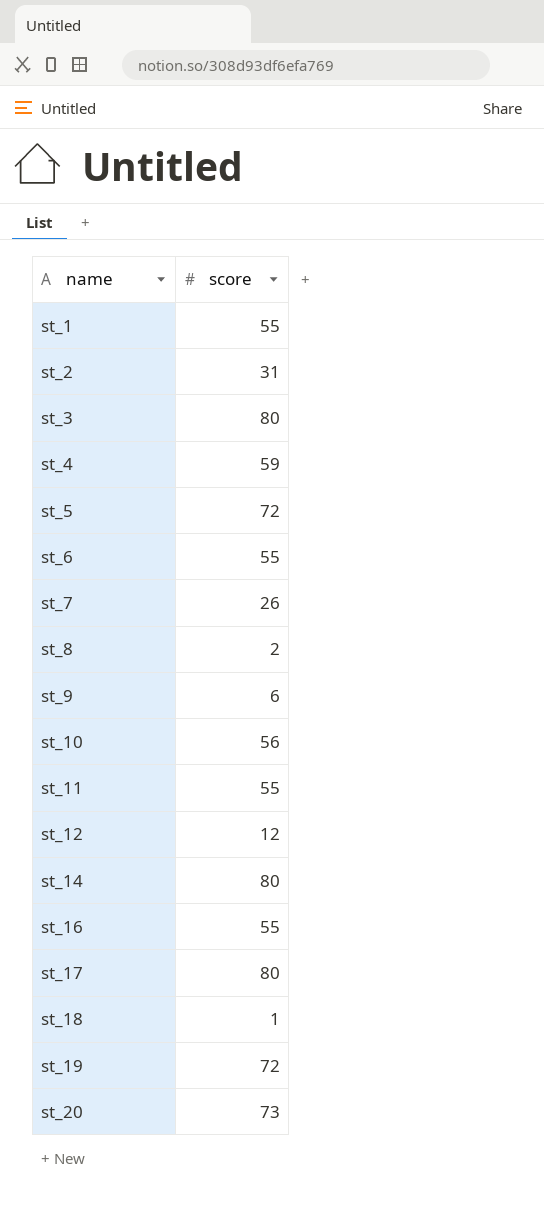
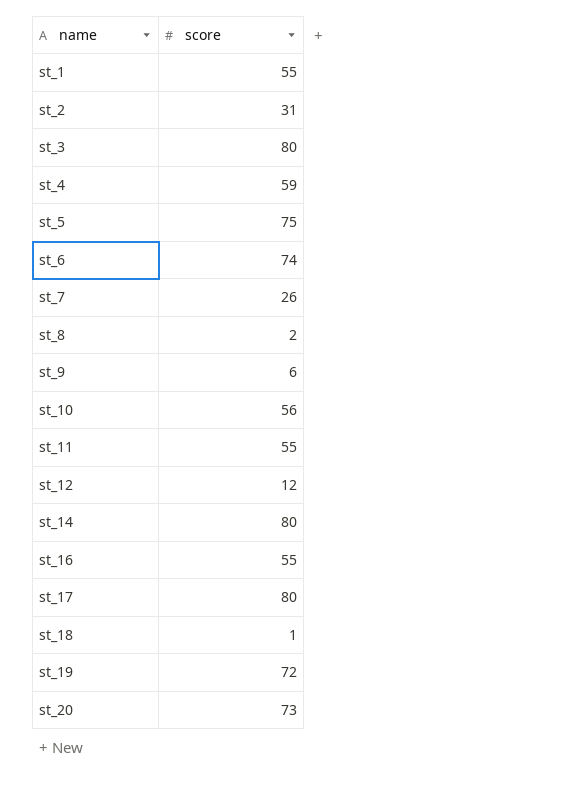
st_5 | score: 72 -> 75
st_6 | score: 55 -> 74

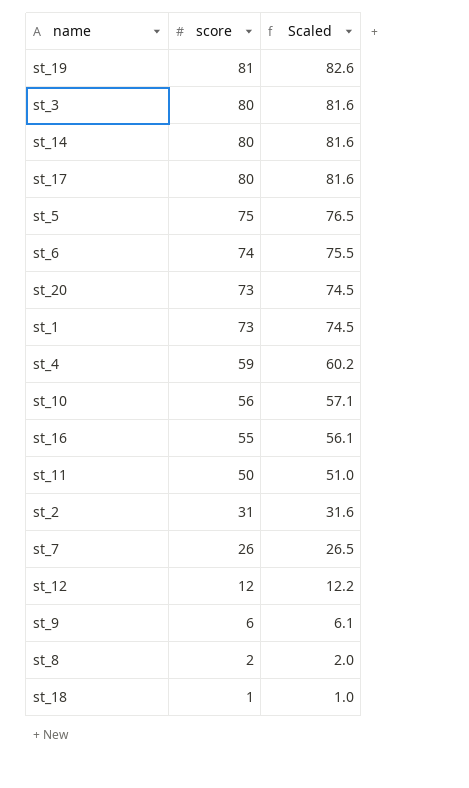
row order: name ascending -> score descending
column Scaled | formula: none -> [score] * 1.02
st_19 | score: 72 -> 81
st_1 | score: 55 -> 73
st_11 | score: 55 -> 50

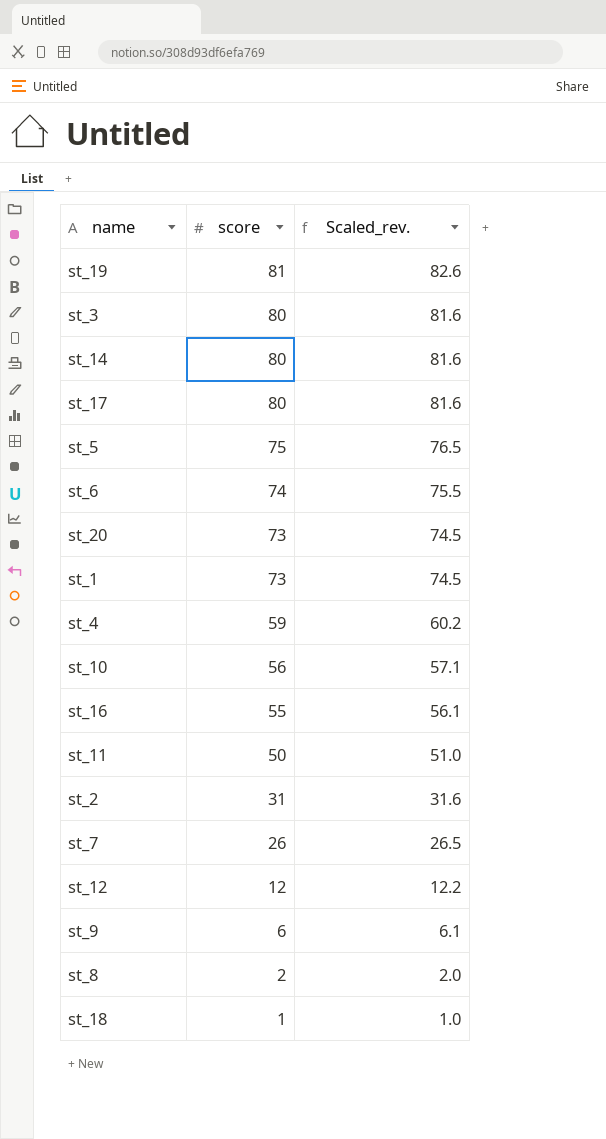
column name: Scaled -> Scaled_rev.

